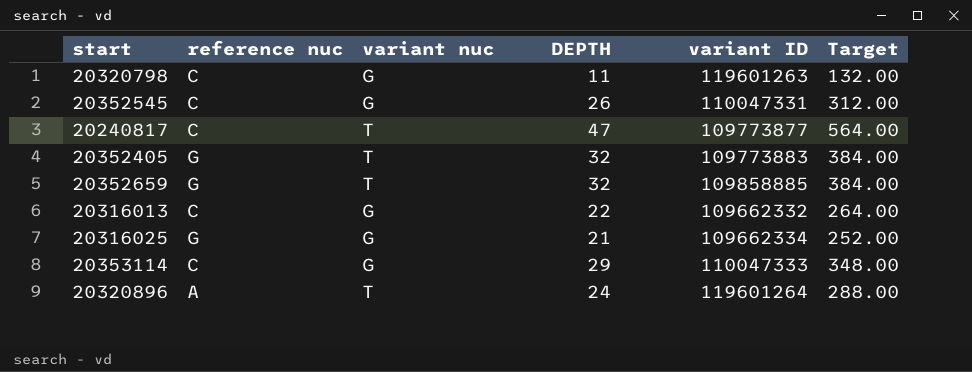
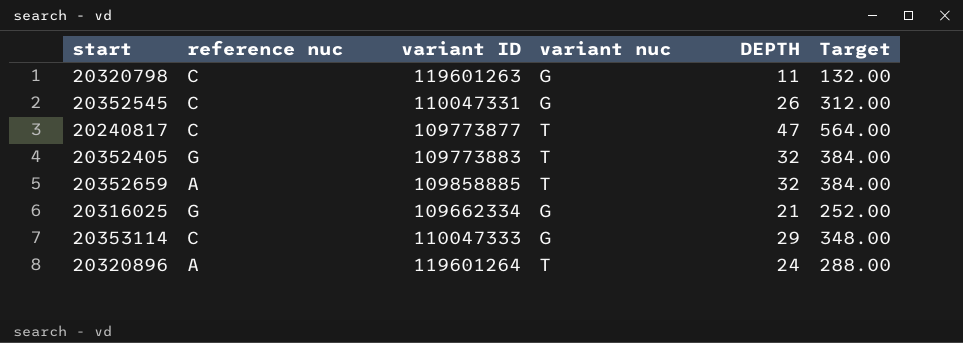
column variant ID | position: 5 -> 3
row 20316013: C | G | 22 | 109662332 | 264.00 -> none
20352659 | reference nuc: G -> A

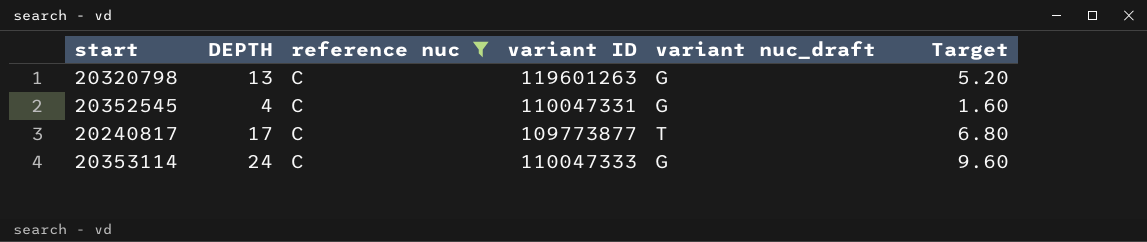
filter: none -> reference nuc = C
column DEPTH | position: 5 -> 2
column name: variant nuc -> variant nuc_draft
column Target | formula: [DEPTH] * 12 -> [DEPTH] * 0.4
20320798 | DEPTH: 11 -> 13
20352545 | DEPTH: 26 -> 4
20240817 | DEPTH: 47 -> 17
20353114 | DEPTH: 29 -> 24

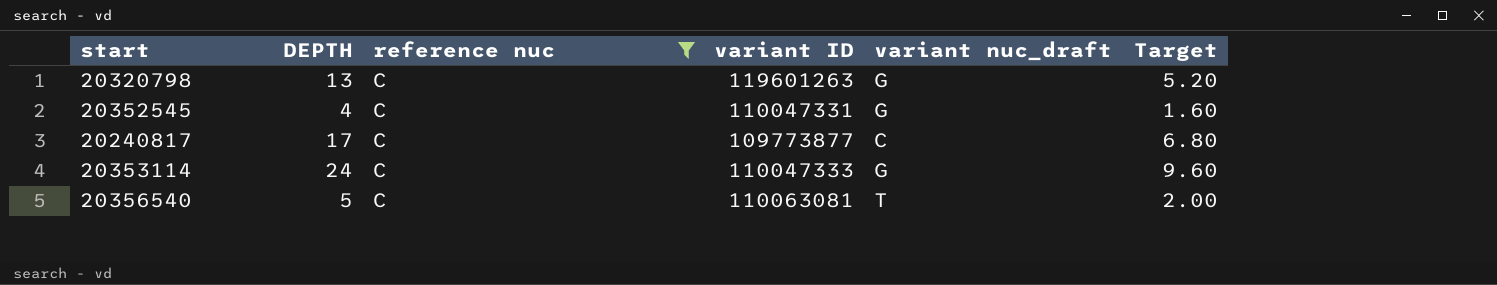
20240817 | variant nuc_draft: T -> C
row 20356540: none -> 5 | C | 110063081 | T | 2.00

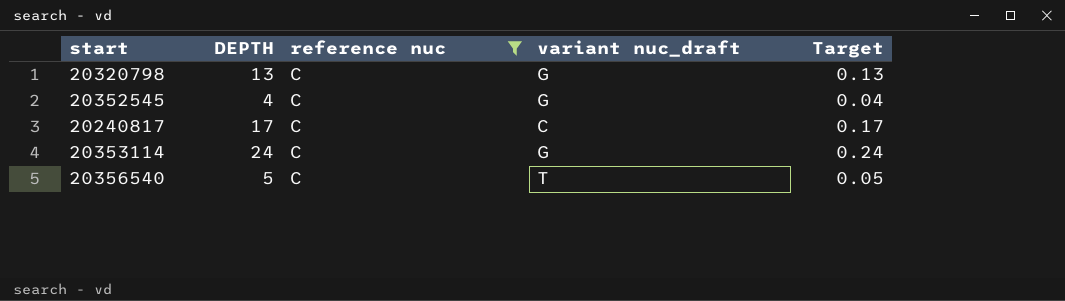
column variant ID | position: 4 -> none
column Target | formula: [DEPTH] * 0.4 -> [DEPTH] * 0.01

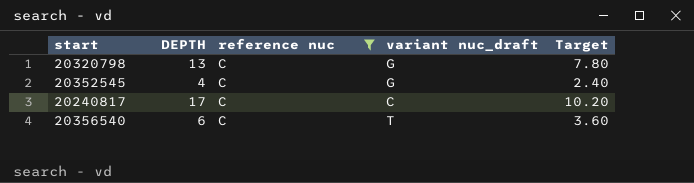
column Target | formula: [DEPTH] * 0.01 -> [DEPTH] * 0.6
row 20353114: 24 | C | G | 0.24 -> none
20356540 | DEPTH: 5 -> 6

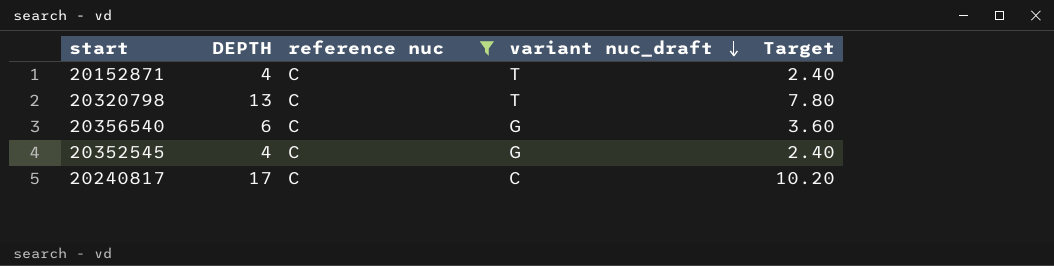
row order: none -> variant nuc_draft descending
row 20152871: none -> 4 | C | T | 2.40
20320798 | variant nuc_draft: G -> T
20356540 | variant nuc_draft: T -> G

